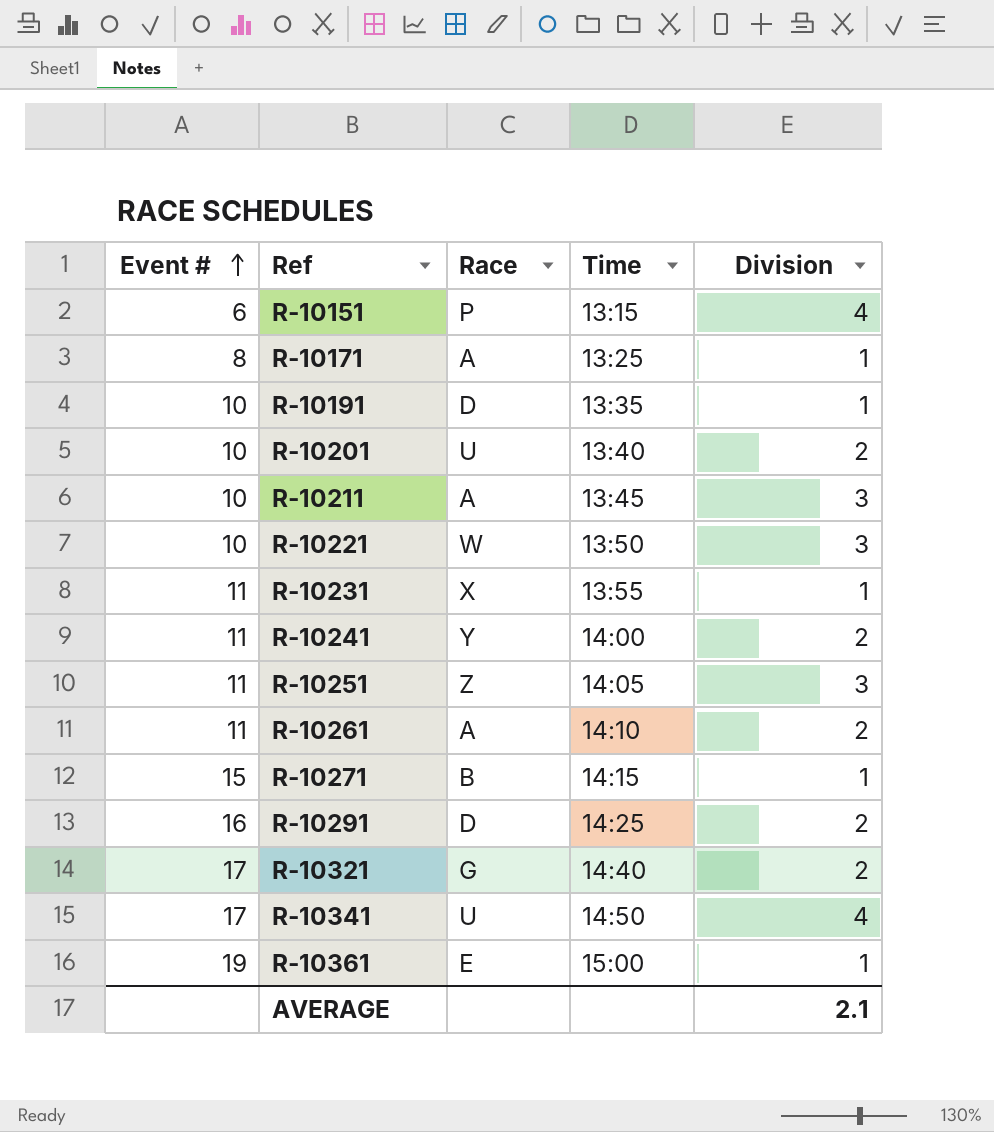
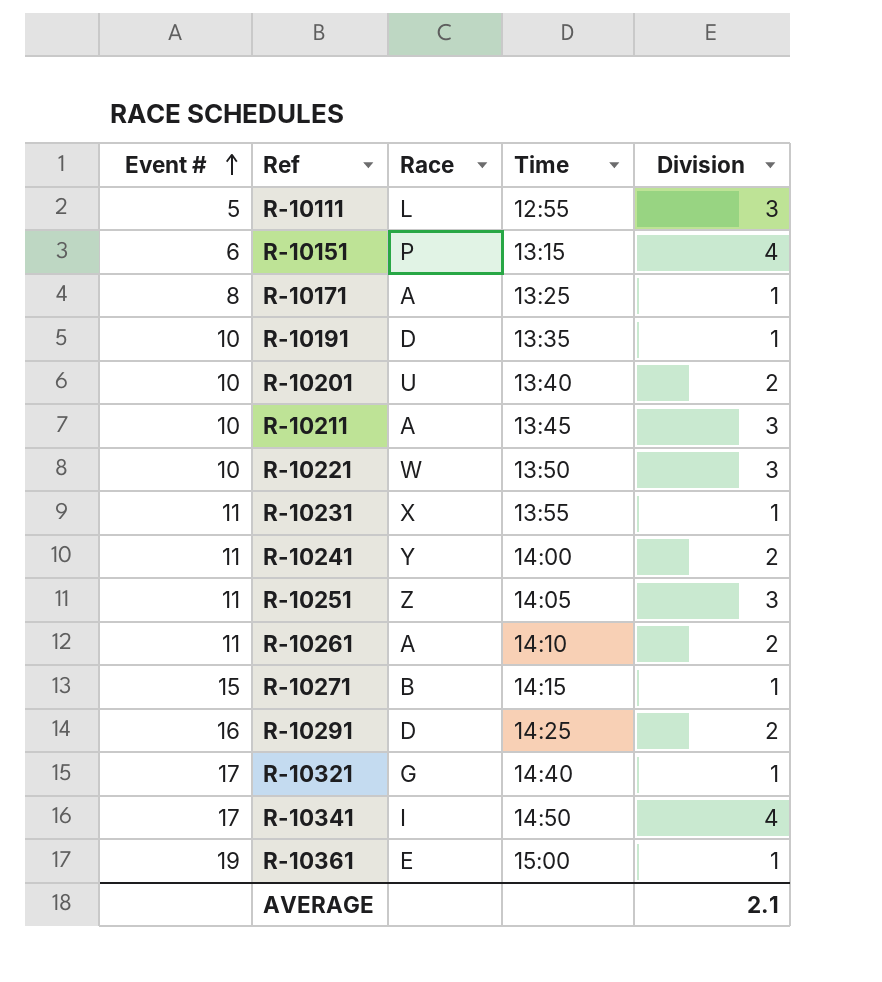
row R-10111: none -> 5 | L | 12:55 | 3
R-10321 | Division: 2 -> 1
R-10341 | Race: U -> I

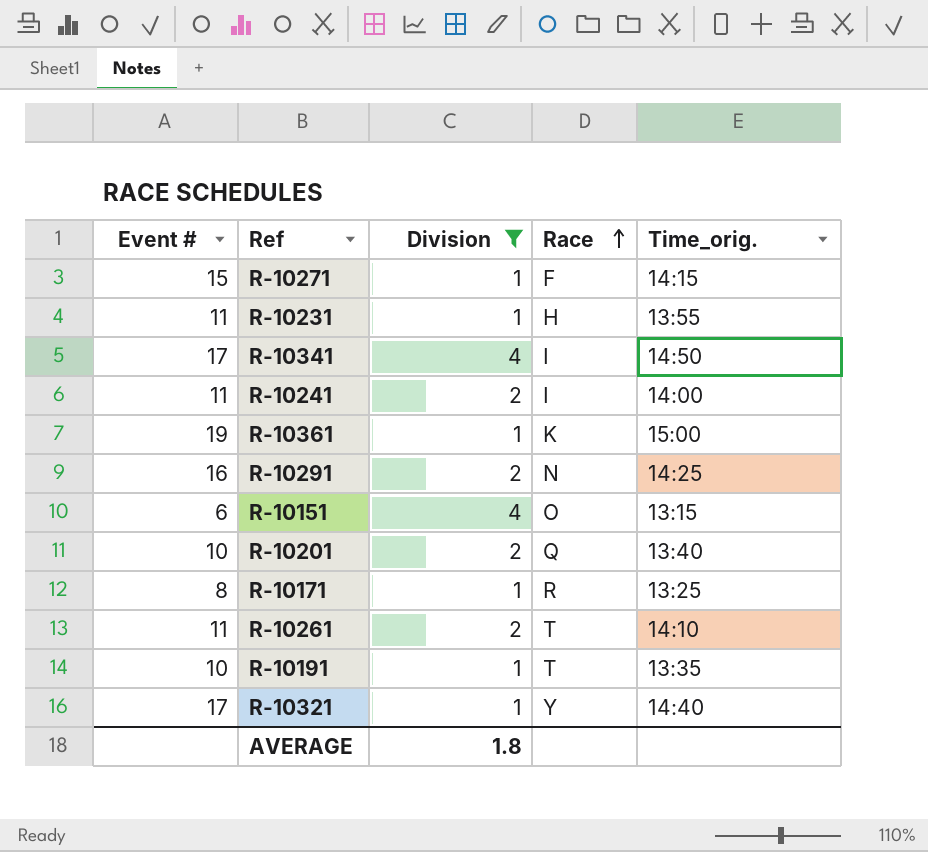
filter: none -> Division != 3
row order: Event # ascending -> Race ascending
column Division | position: 5 -> 3
column name: Time -> Time_orig.
R-10271 | Race: B -> F
R-10231 | Race: X -> H
R-10241 | Race: Y -> I
R-10361 | Race: E -> K
R-10291 | Race: D -> N
R-10151 | Race: P -> O
R-10201 | Race: U -> Q
R-10171 | Race: A -> R
R-10261 | Race: A -> T
R-10191 | Race: D -> T
R-10321 | Race: G -> Y
AVERAGE | Division: 2.1 -> 1.8

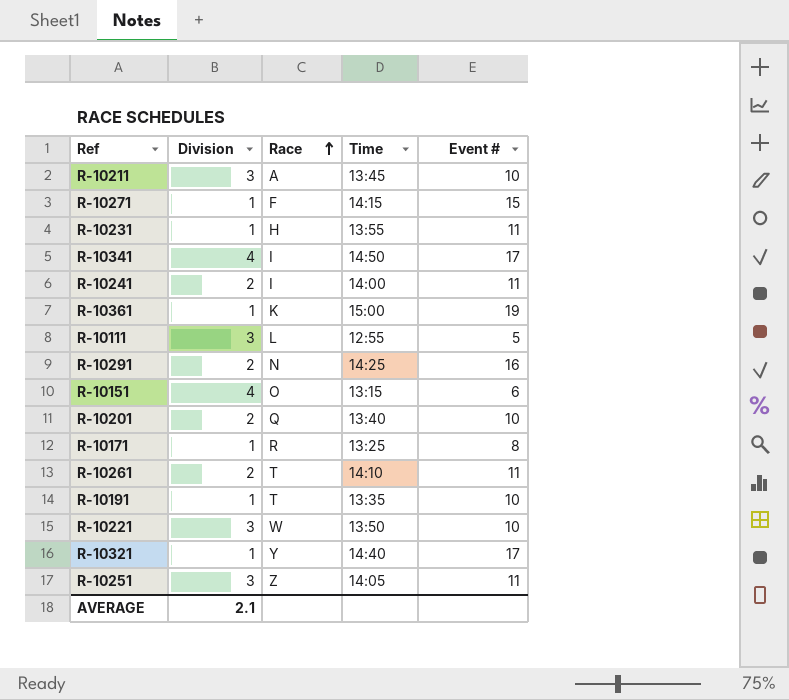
filter: Division != 3 -> none
column name: Time_orig. -> Time
column Event # | position: 1 -> 5
AVERAGE | Division: 1.8 -> 2.1

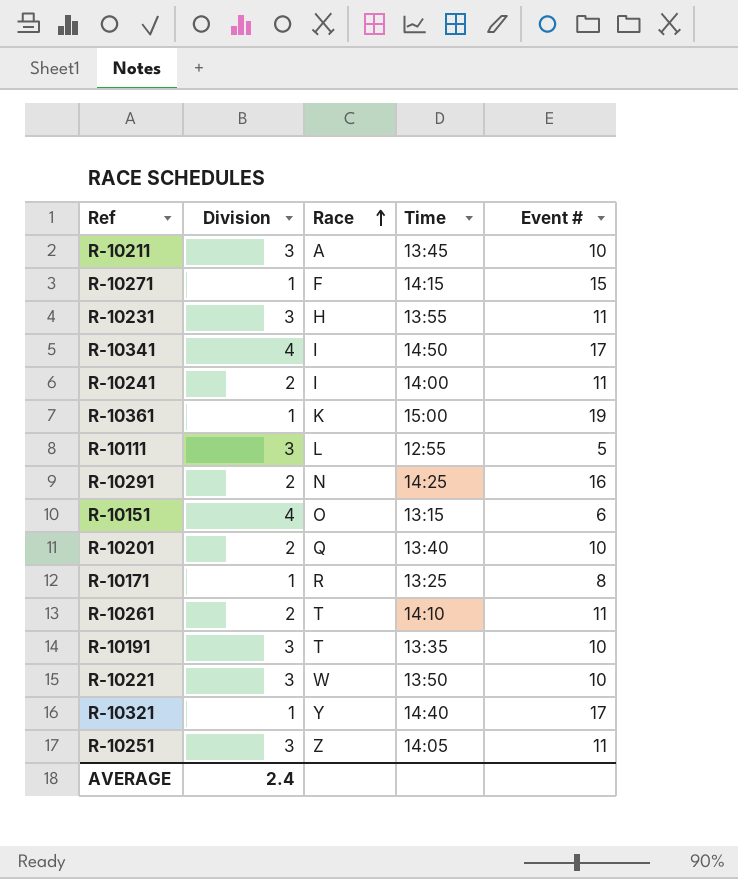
R-10231 | Division: 1 -> 3
R-10191 | Division: 1 -> 3
AVERAGE | Division: 2.1 -> 2.4

